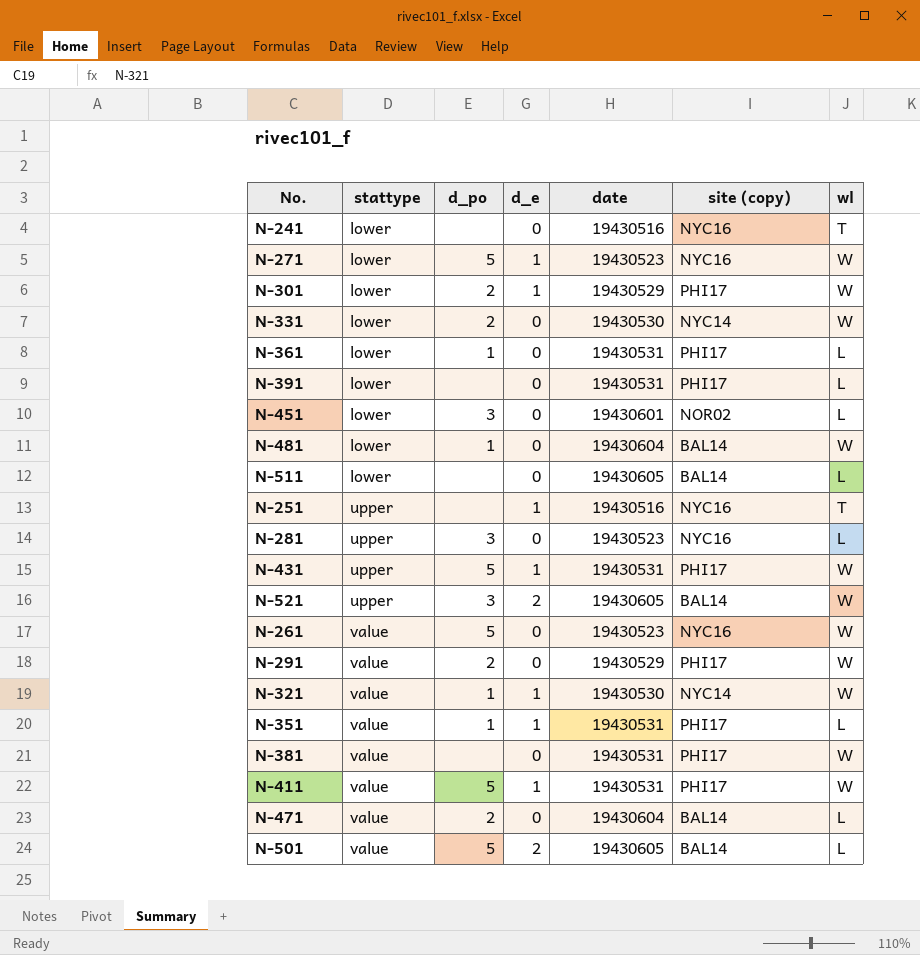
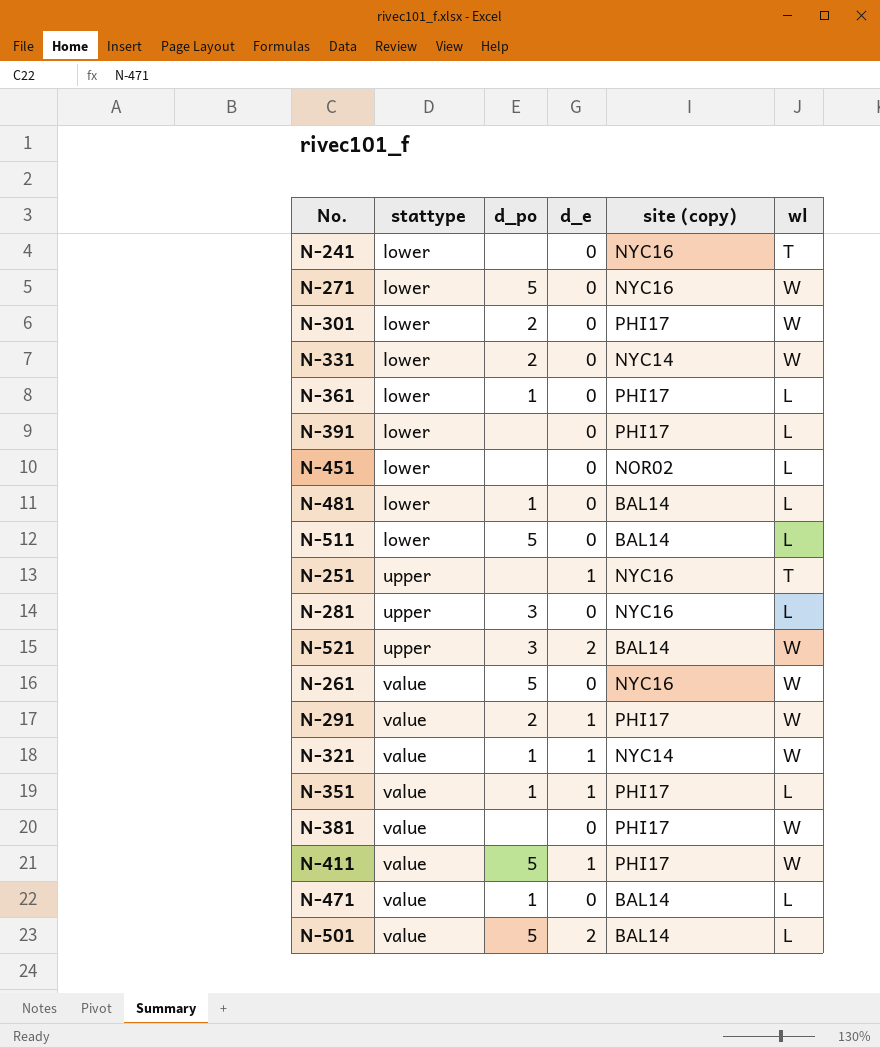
column date | position: 5 -> none
row N-431: upper | 5 | 1 | 19430531 | PHI17 | W -> none
N-271 | d_e: 1 -> 0
N-301 | d_e: 1 -> 0
N-451 | d_po: 3 -> none
N-481 | wl: W -> L
N-511 | d_po: none -> 5
N-291 | d_e: 0 -> 1
N-471 | d_po: 2 -> 1

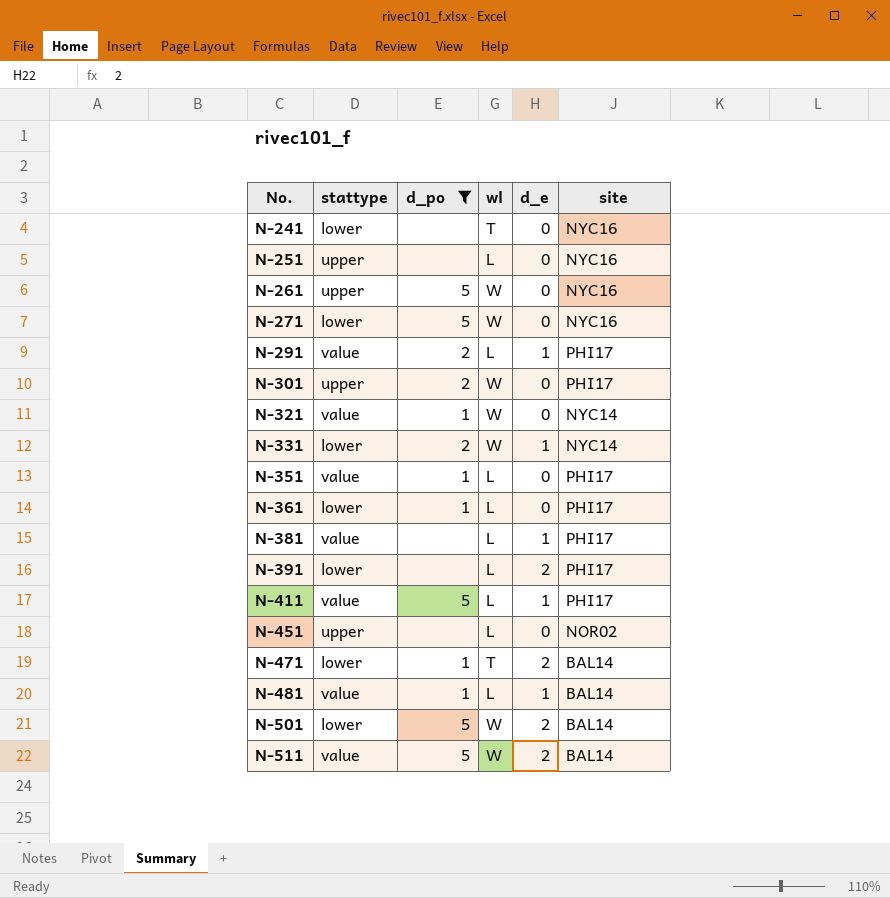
filter: none -> d_po != 3
row order: stattype ascending -> No. ascending
column wl | position: 6 -> 4
column name: site (copy) -> site
N-251 | wl: T -> L
N-251 | d_e: 1 -> 0
N-261 | stattype: value -> upper
N-291 | wl: W -> L
N-301 | stattype: lower -> upper
N-321 | d_e: 1 -> 0
N-331 | d_e: 0 -> 1
N-351 | d_e: 1 -> 0
N-381 | wl: W -> L
N-381 | d_e: 0 -> 1
N-391 | d_e: 0 -> 2
N-411 | wl: W -> L
N-451 | stattype: lower -> upper
N-471 | stattype: value -> lower
N-471 | wl: L -> T
N-471 | d_e: 0 -> 2
N-481 | stattype: lower -> value
N-481 | d_e: 0 -> 1
N-501 | stattype: value -> lower
N-501 | wl: L -> W
N-511 | stattype: lower -> value
N-511 | wl: L -> W
N-511 | d_e: 0 -> 2

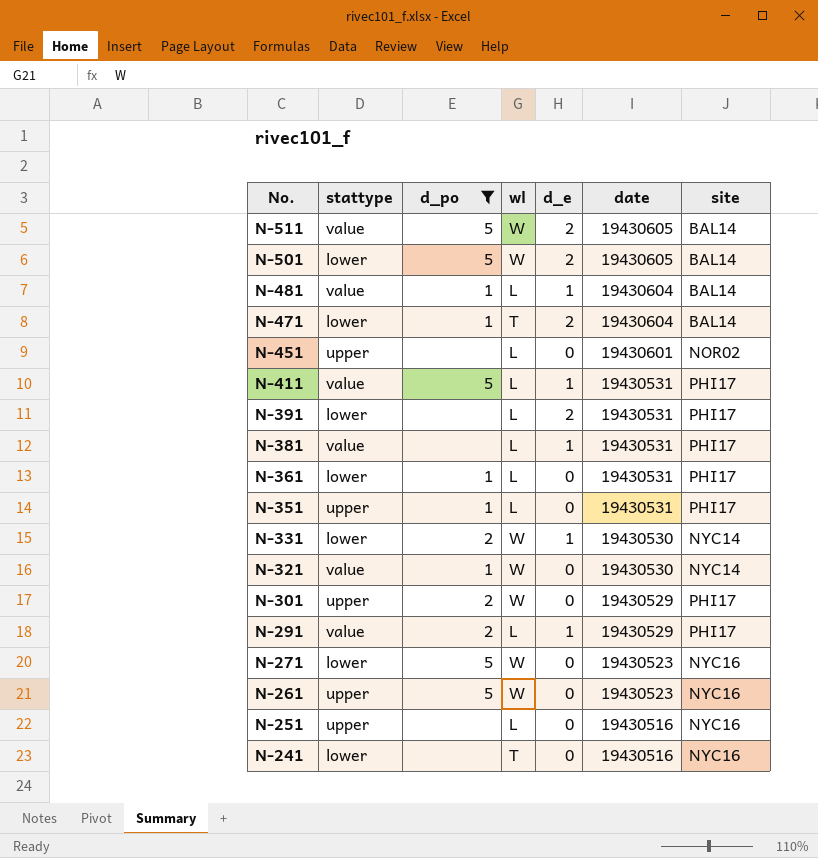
row order: No. ascending -> No. descending
column date | position: none -> 6
N-351 | stattype: value -> upper

